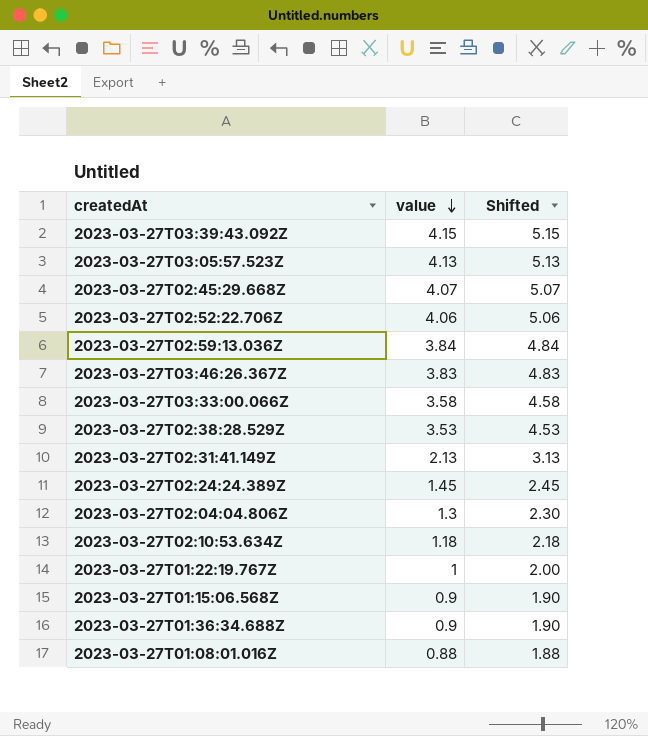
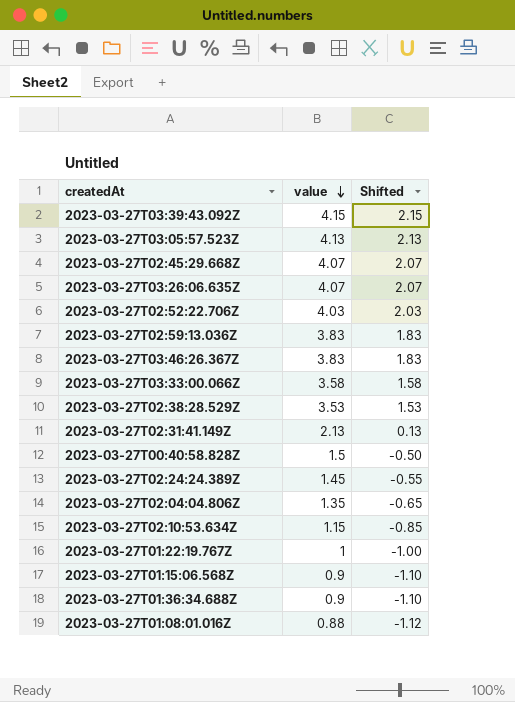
column Shifted | formula: [value] + 1 -> [value] - 2
row 2023-03-27T03:26:06.635Z: none -> 4.07 | 2.07
2023-03-27T02:52:22.706Z | value: 4.06 -> 4.03
2023-03-27T02:59:13.036Z | value: 3.84 -> 3.83
row 2023-03-27T00:40:58.828Z: none -> 1.5 | -0.50
2023-03-27T02:04:04.806Z | value: 1.3 -> 1.35
2023-03-27T02:10:53.634Z | value: 1.18 -> 1.15

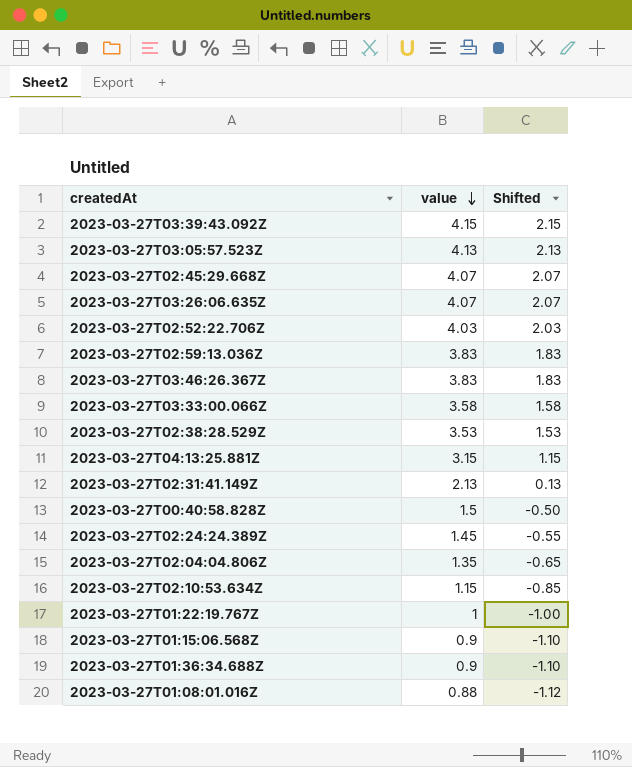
row 2023-03-27T04:13:25.881Z: none -> 3.15 | 1.15

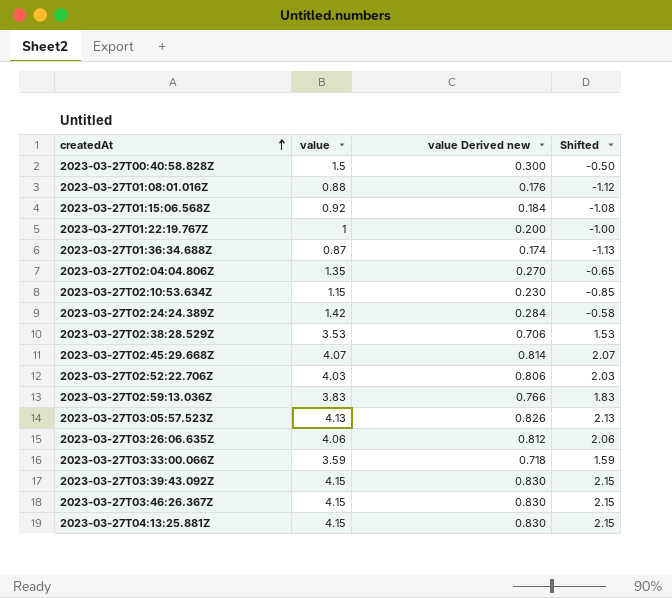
row order: value descending -> createdAt ascending
column value Derived new | formula: none -> [value] * 0.2
row 2023-03-27T02:31:41.149Z: 2.13 | 0.13 -> none
2023-03-27T01:15:06.568Z | value: 0.9 -> 0.92
2023-03-27T01:15:06.568Z | Shifted: -1.10 -> -1.08
2023-03-27T01:36:34.688Z | value: 0.9 -> 0.87
2023-03-27T01:36:34.688Z | Shifted: -1.10 -> -1.13
2023-03-27T02:24:24.389Z | value: 1.45 -> 1.42
2023-03-27T02:24:24.389Z | Shifted: -0.55 -> -0.58
2023-03-27T03:26:06.635Z | value: 4.07 -> 4.06
2023-03-27T03:26:06.635Z | Shifted: 2.07 -> 2.06
2023-03-27T03:33:00.066Z | value: 3.58 -> 3.59
2023-03-27T03:33:00.066Z | Shifted: 1.58 -> 1.59
2023-03-27T03:46:26.367Z | value: 3.83 -> 4.15
2023-03-27T03:46:26.367Z | Shifted: 1.83 -> 2.15
2023-03-27T04:13:25.881Z | value: 3.15 -> 4.15
2023-03-27T04:13:25.881Z | Shifted: 1.15 -> 2.15

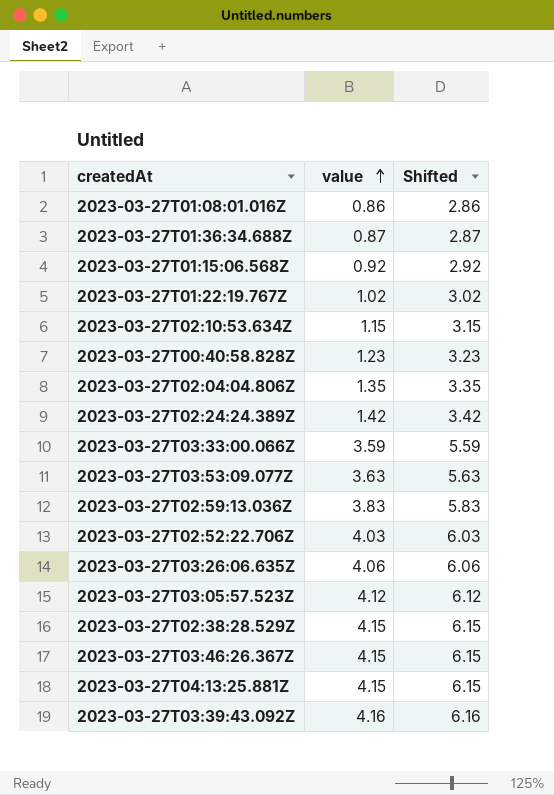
row order: createdAt ascending -> value ascending
column value Derived new | formula: [value] * 0.2 -> none
column Shifted | formula: [value] - 2 -> [value] + 2
row 2023-03-27T02:45:29.668Z: 4.07 | 0.814 | 2.07 -> none
2023-03-27T01:08:01.016Z | value: 0.88 -> 0.86
2023-03-27T01:22:19.767Z | value: 1 -> 1.02
2023-03-27T00:40:58.828Z | value: 1.5 -> 1.23
row 2023-03-27T03:53:09.077Z: none -> 3.63 | 5.63
2023-03-27T03:05:57.523Z | value: 4.13 -> 4.12
2023-03-27T02:38:28.529Z | value: 3.53 -> 4.15
2023-03-27T03:39:43.092Z | value: 4.15 -> 4.16

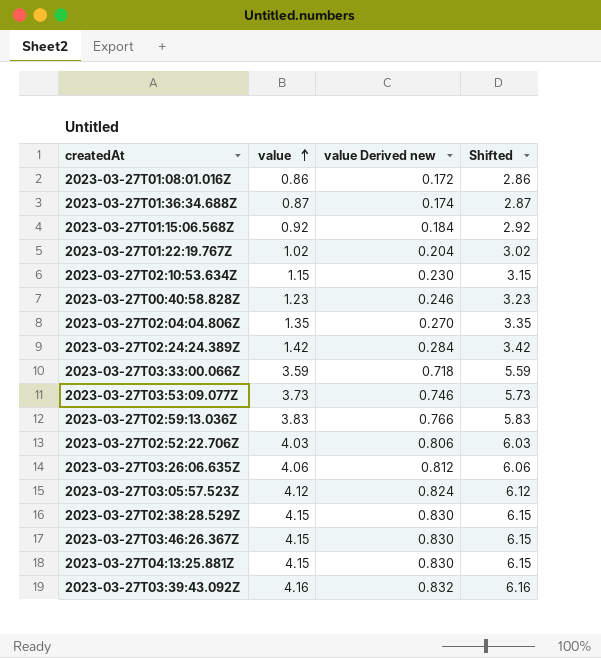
column value Derived new | formula: none -> [value] * 0.2
2023-03-27T03:53:09.077Z | value: 3.63 -> 3.73
2023-03-27T03:53:09.077Z | Shifted: 5.63 -> 5.73

